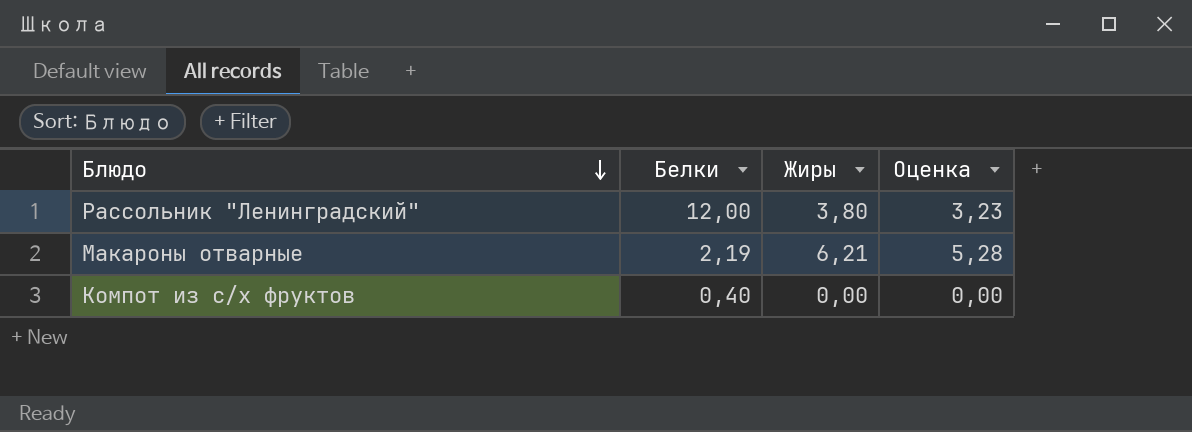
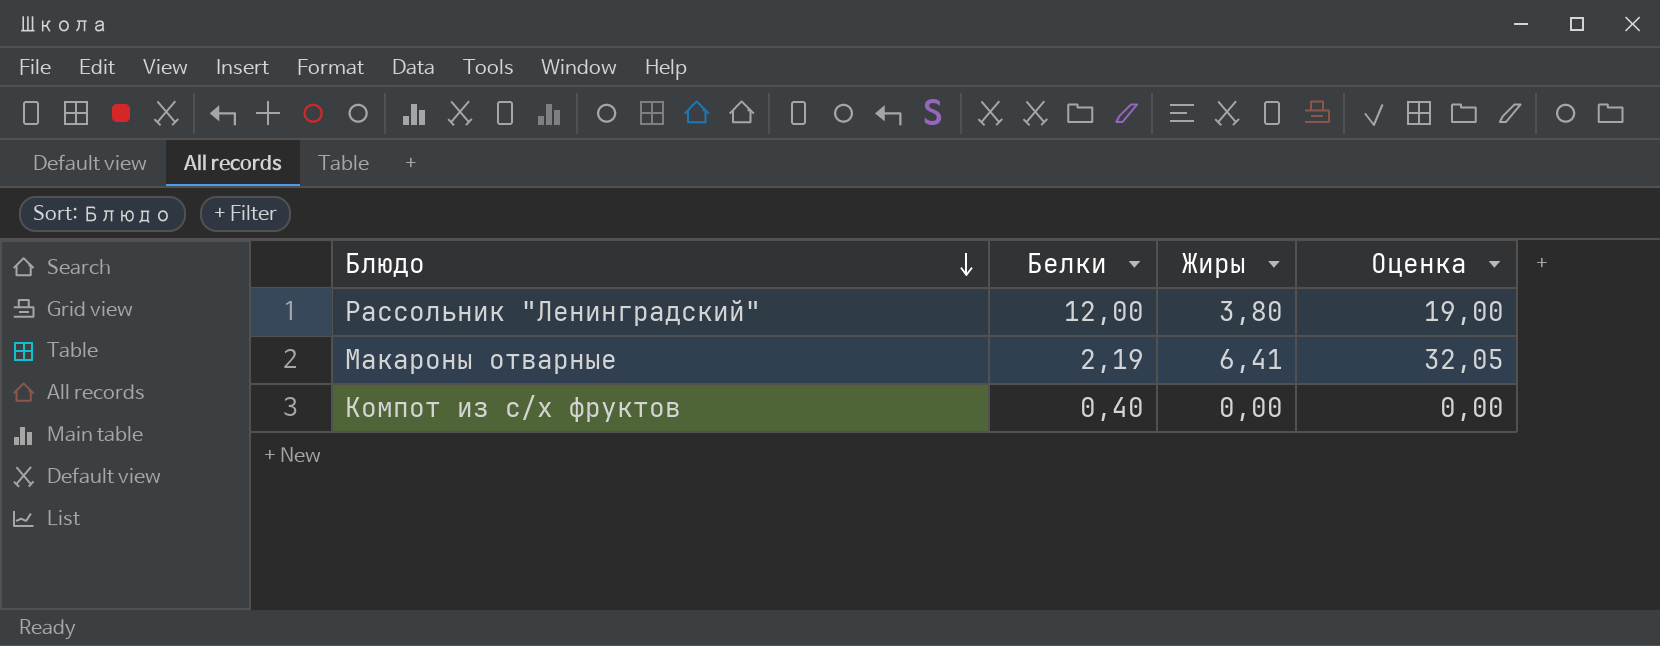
column Оценка | formula: [Жиры] * 0,85 -> [Жиры] * 5
Макароны отварные | Жиры: 6,21 -> 6,41

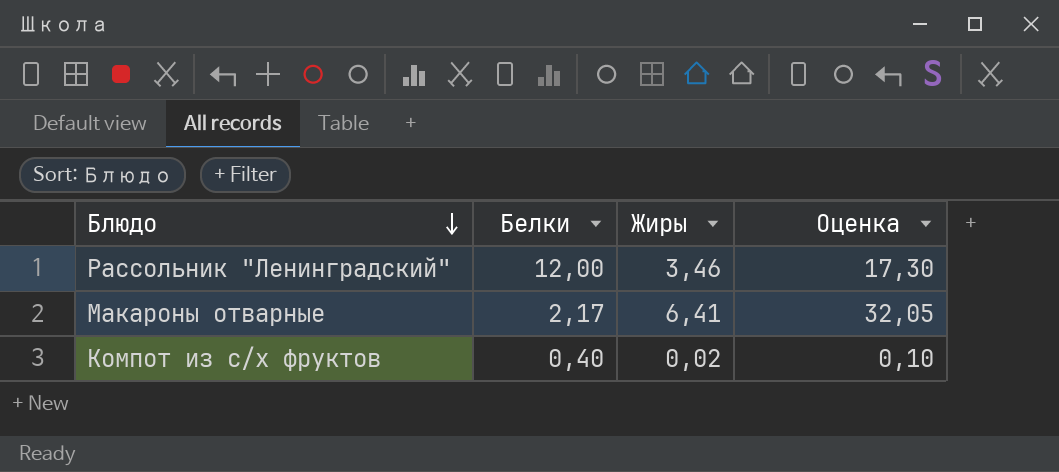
Рассольник "Ленинградский" | Жиры: 3,80 -> 3,46
Рассольник "Ленинградский" | Оценка: 19,00 -> 17,30
Макароны отварные | Белки: 2,19 -> 2,17
Компот из с/х фруктов | Жиры: 0,00 -> 0,02
Компот из с/х фруктов | Оценка: 0,00 -> 0,10

